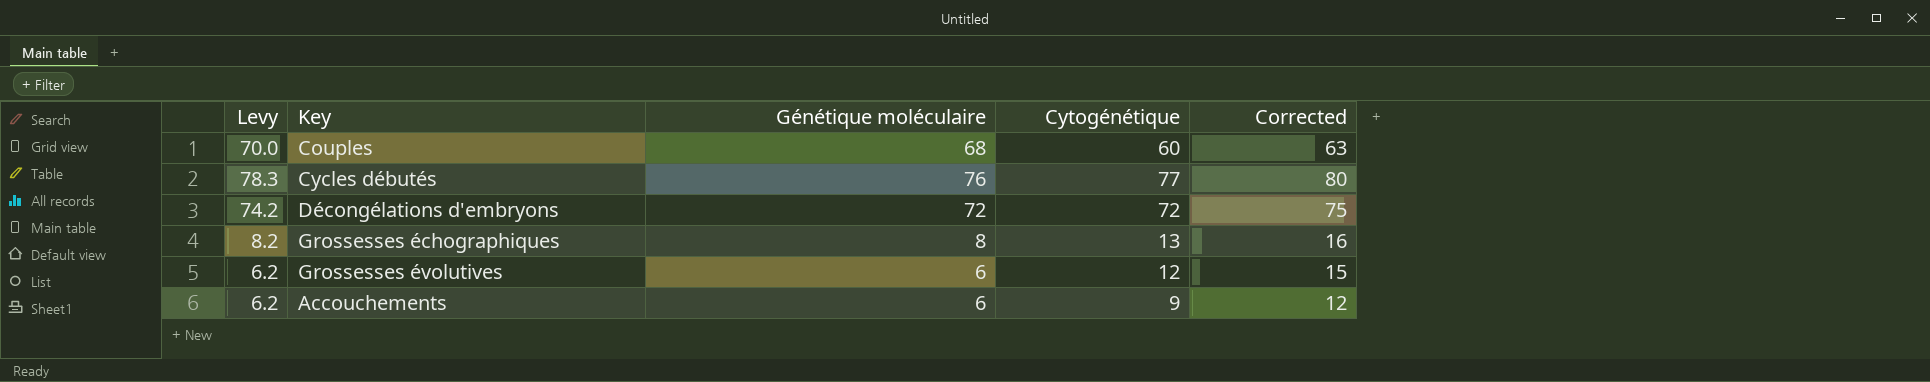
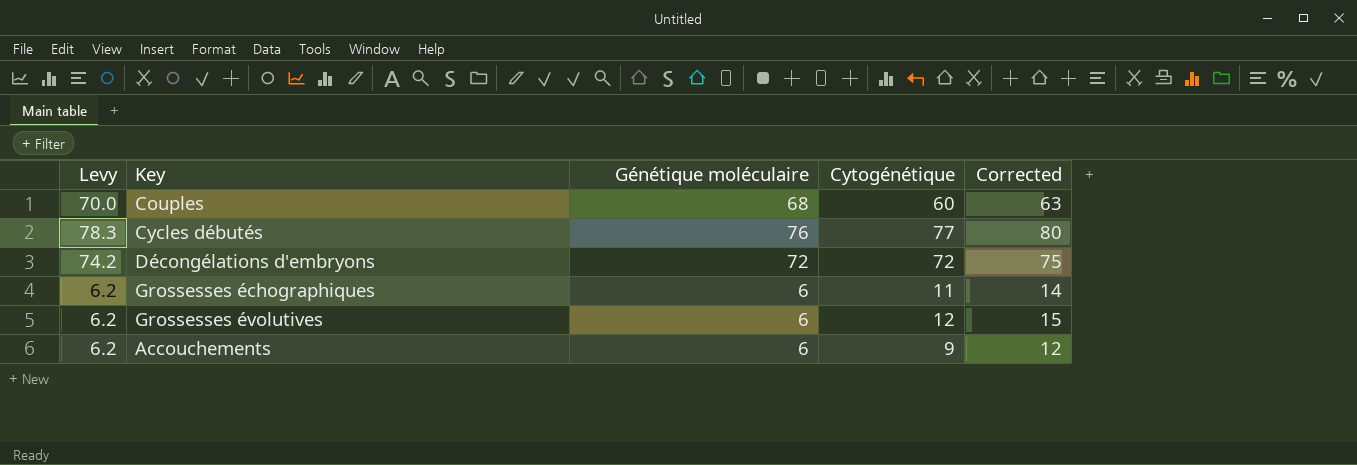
Grossesses échographiques | Levy: 8.2 -> 6.2
Grossesses échographiques | Génétique moléculaire: 8 -> 6
Grossesses échographiques | Cytogénétique: 13 -> 11
Grossesses échographiques | Corrected: 16 -> 14

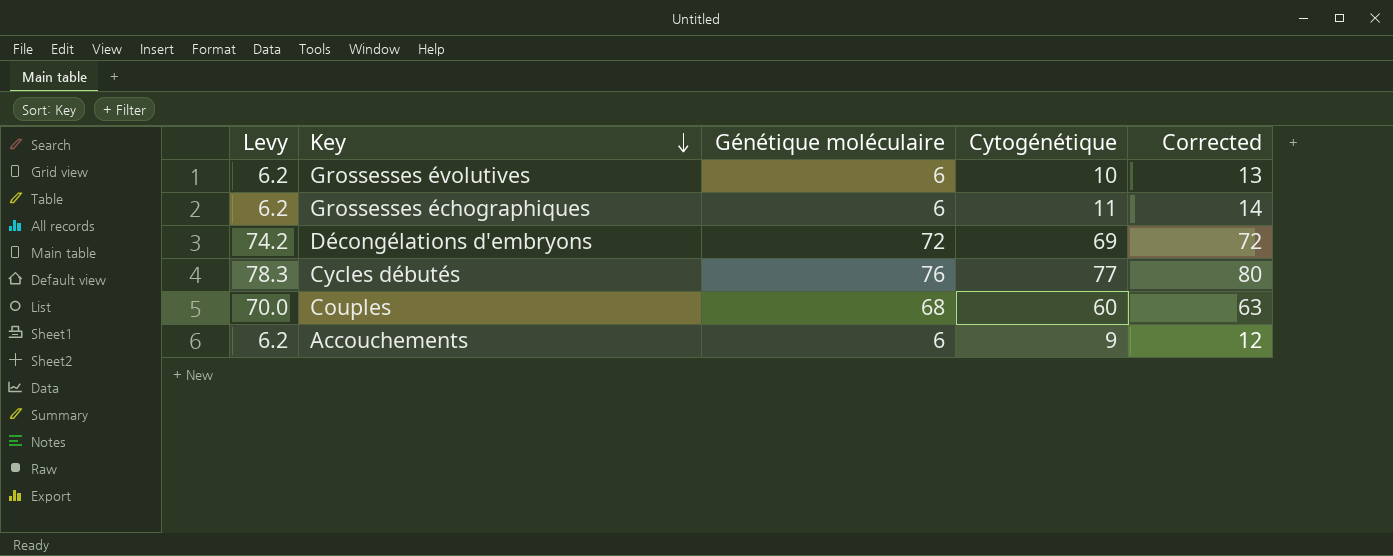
row order: none -> Key descending
Grossesses évolutives | Cytogénétique: 12 -> 10
Grossesses évolutives | Corrected: 15 -> 13
Décongélations d'embryons | Cytogénétique: 72 -> 69
Décongélations d'embryons | Corrected: 75 -> 72

